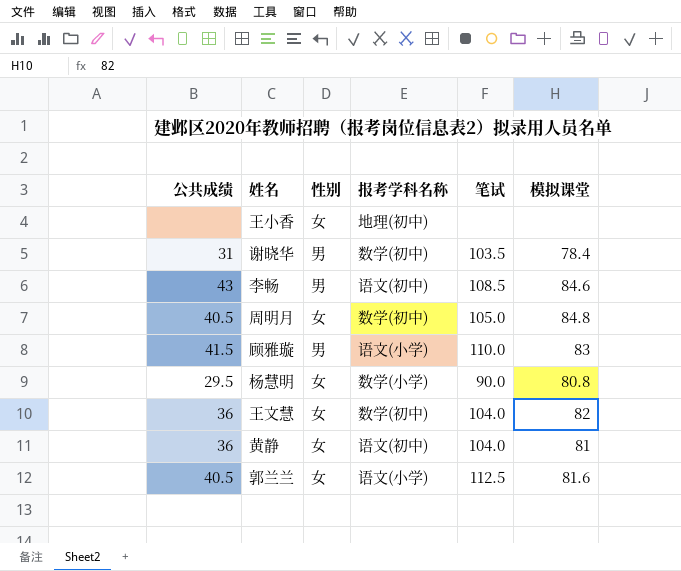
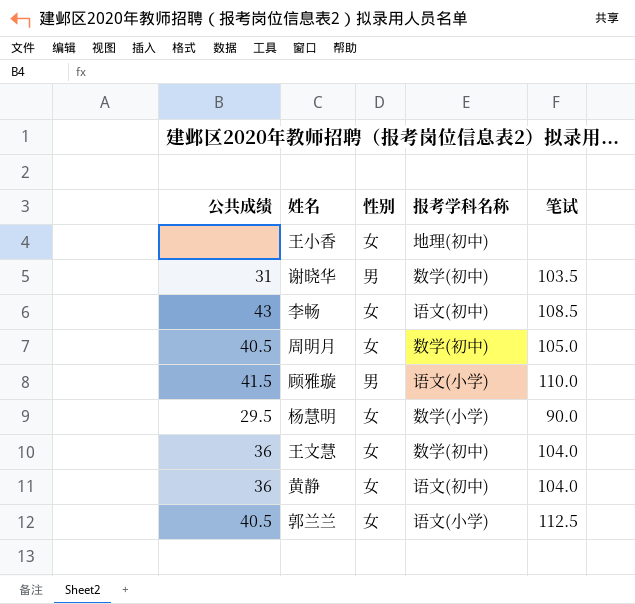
column 模拟课堂 | position: 6 -> none
李畅 | 性别: 男 -> 女

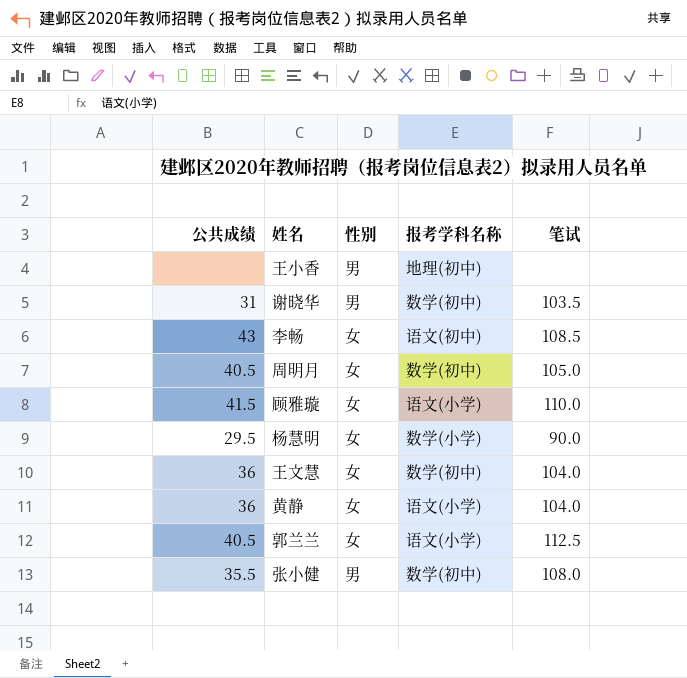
王小香 | 性别: 女 -> 男
顾雅璇 | 性别: 男 -> 女
黄静 | 报考学科名称: 语文(初中) -> 语文(小学)
row 张小健: none -> 35.5 | 男 | 数学(初中) | 108.0

